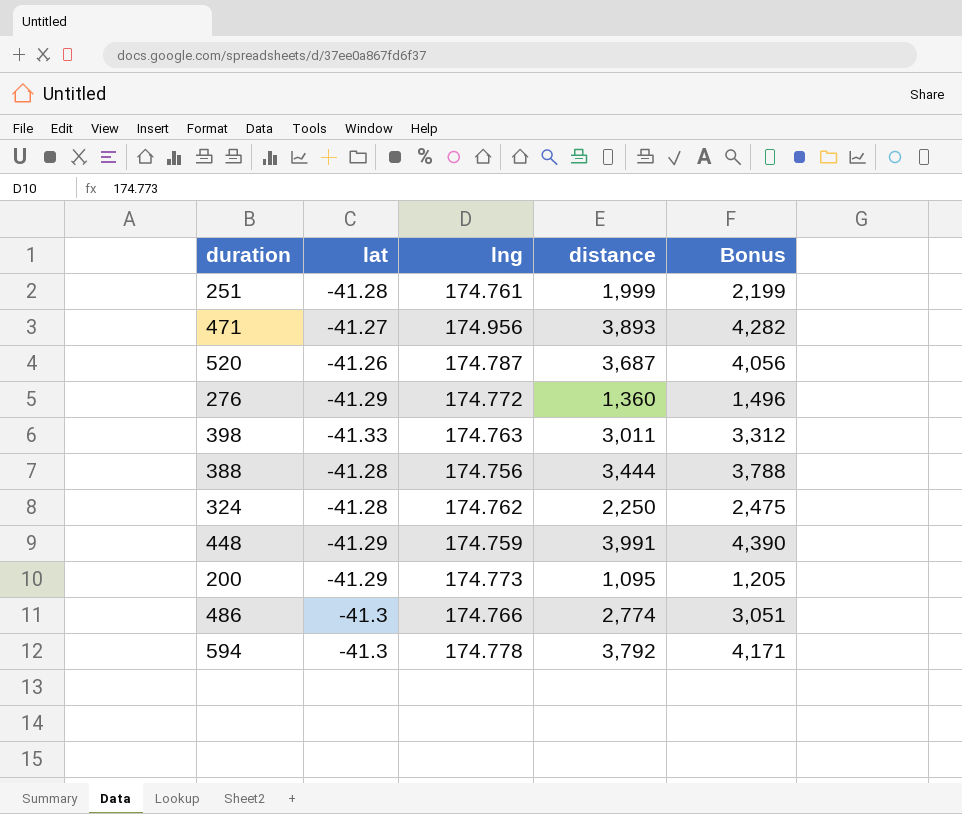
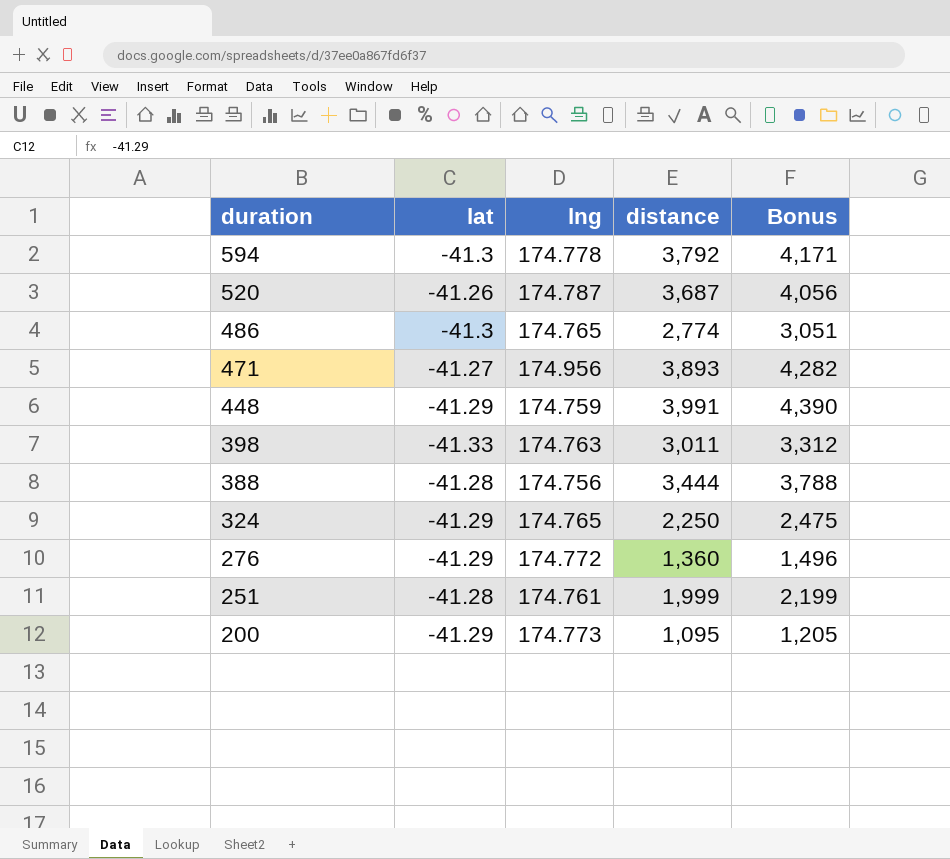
row order: none -> duration descending
486 | lng: 174.766 -> 174.765
324 | lat: -41.28 -> -41.29
324 | lng: 174.762 -> 174.765

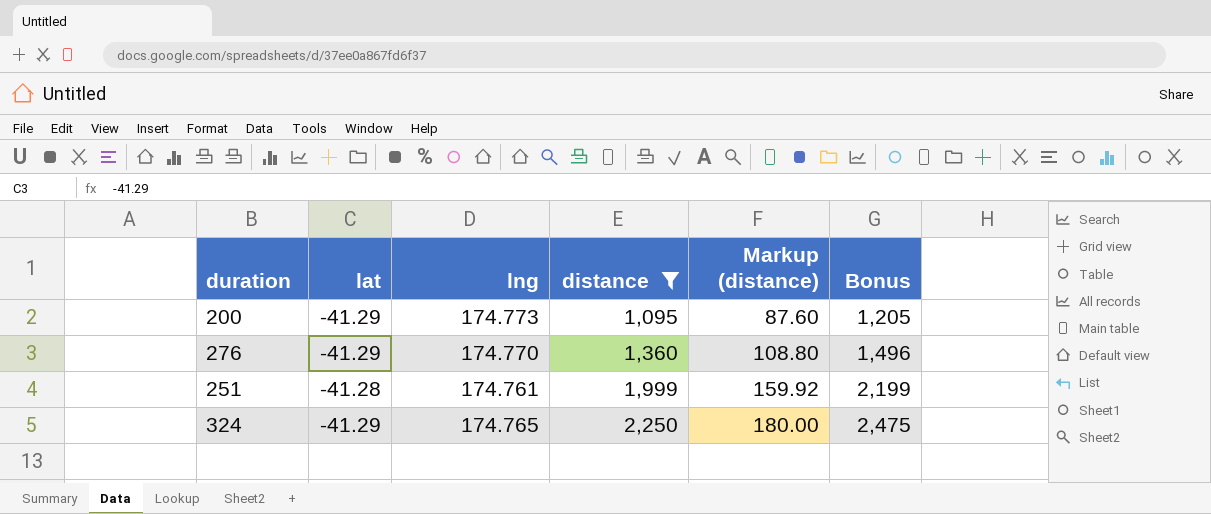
filter: none -> distance <= 2,250
row order: duration descending -> distance ascending
column Markup (distance) | formula: none -> [distance] * 0.08
276 | lng: 174.772 -> 174.770

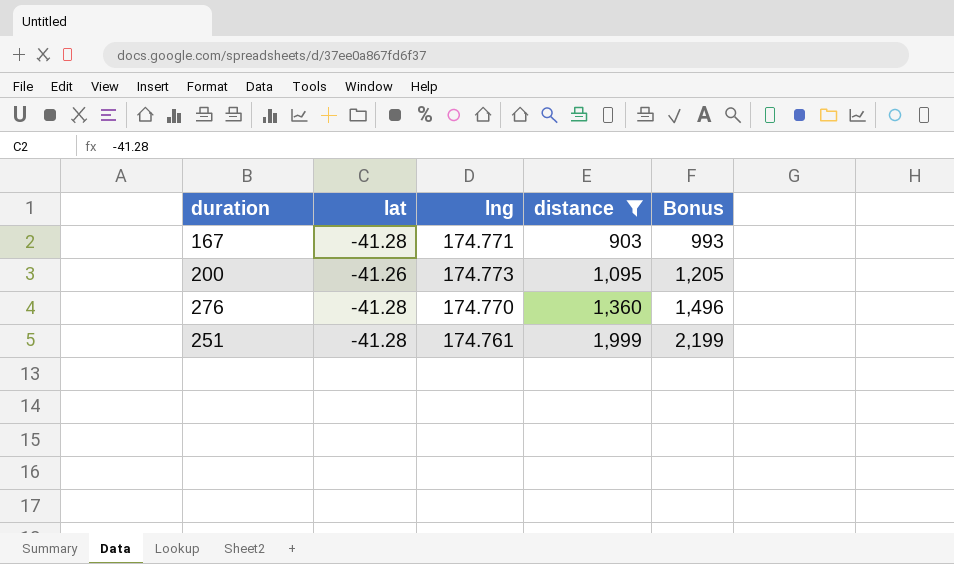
column Markup (distance) | formula: [distance] * 0.08 -> none
row 324: -41.29 | 174.765 | 2,250 | 180.00 | 2,475 -> none
row 167: none -> -41.28 | 174.771 | 903 | 993
200 | lat: -41.29 -> -41.26
276 | lat: -41.29 -> -41.28

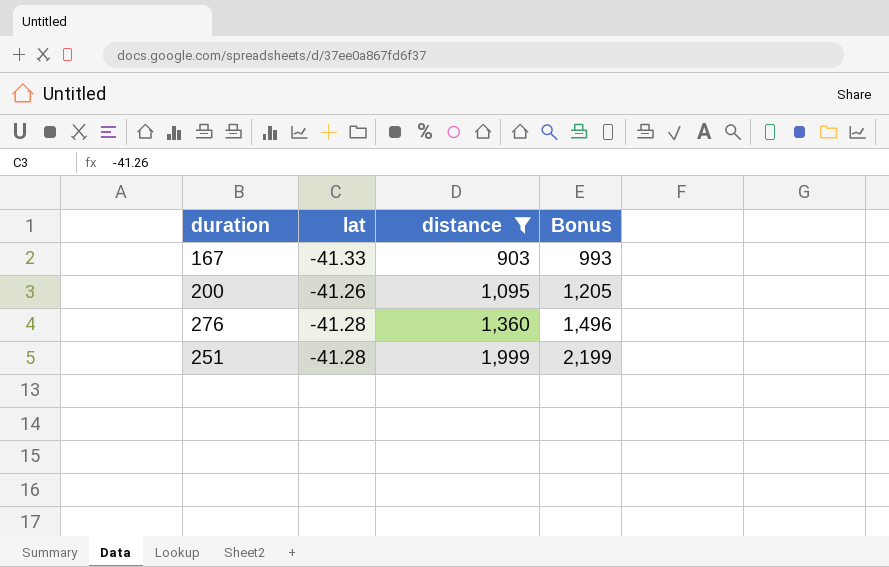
column lng | position: 3 -> none
167 | lat: -41.28 -> -41.33

